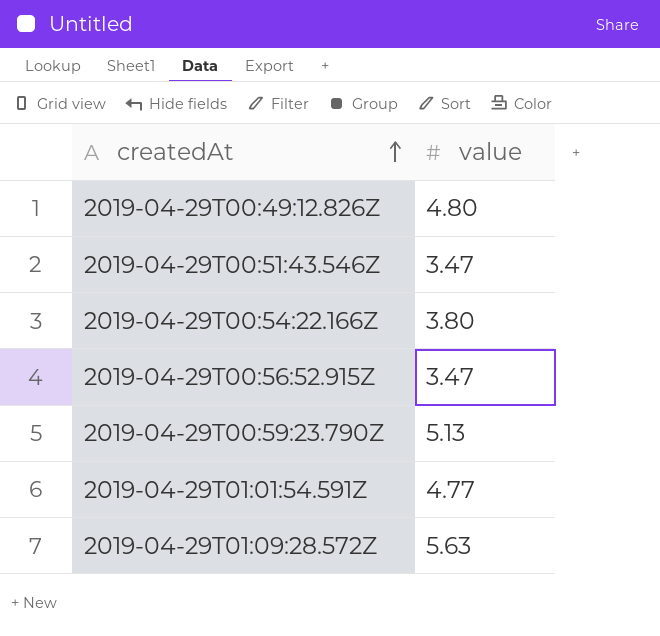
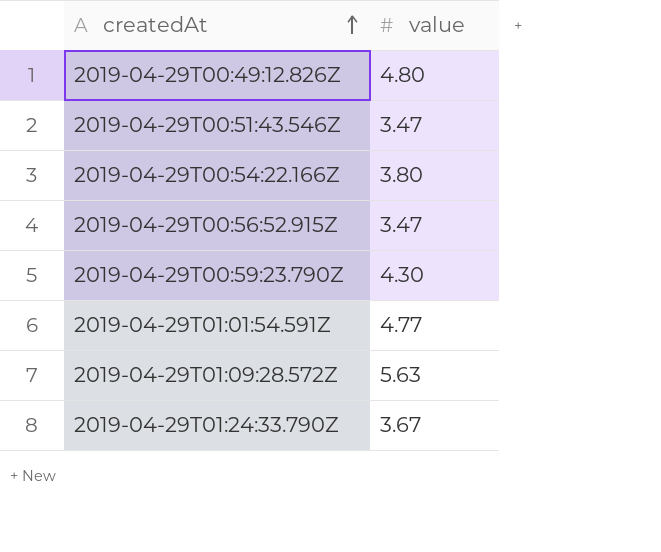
2019-04-29T00:59:23.790Z | value: 5.13 -> 4.30
row 2019-04-29T01:24:33.790Z: none -> 3.67

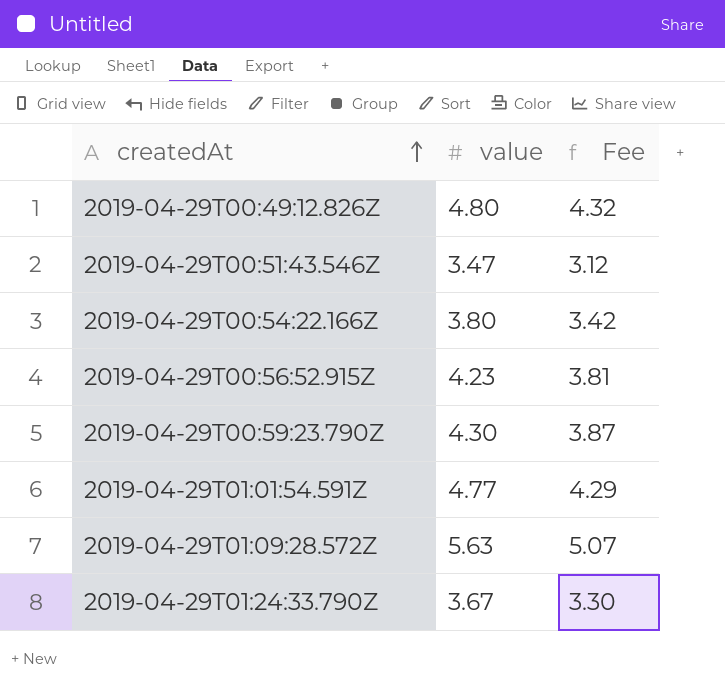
column Fee | formula: none -> [value] * 0.9
2019-04-29T00:56:52.915Z | value: 3.47 -> 4.23

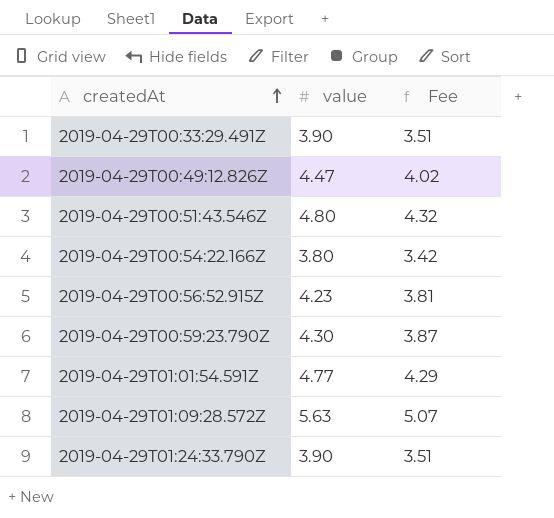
row 2019-04-29T00:33:29.491Z: none -> 3.90 | 3.51
2019-04-29T00:49:12.826Z | value: 4.80 -> 4.47
2019-04-29T00:49:12.826Z | Fee: 4.32 -> 4.02
2019-04-29T00:51:43.546Z | value: 3.47 -> 4.80
2019-04-29T00:51:43.546Z | Fee: 3.12 -> 4.32
2019-04-29T01:24:33.790Z | value: 3.67 -> 3.90
2019-04-29T01:24:33.790Z | Fee: 3.30 -> 3.51

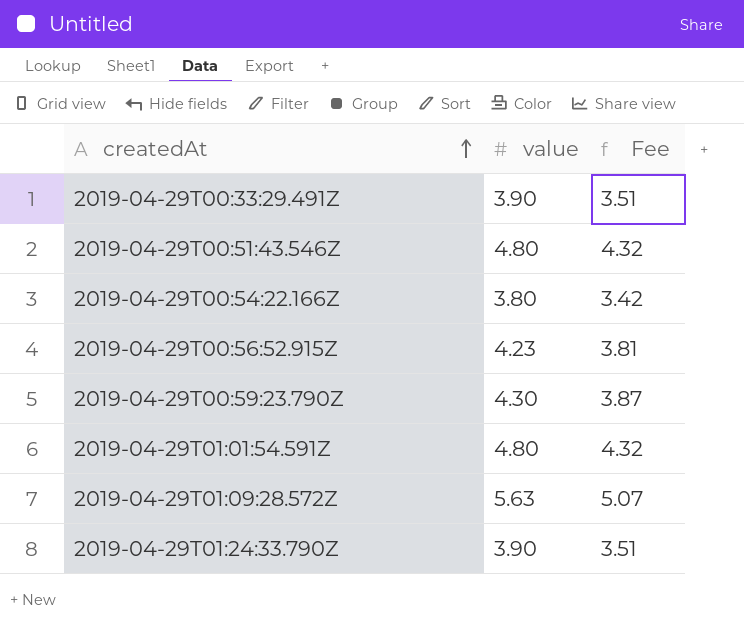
row 2019-04-29T00:49:12.826Z: 4.47 | 4.02 -> none
2019-04-29T01:01:54.591Z | value: 4.77 -> 4.80
2019-04-29T01:01:54.591Z | Fee: 4.29 -> 4.32

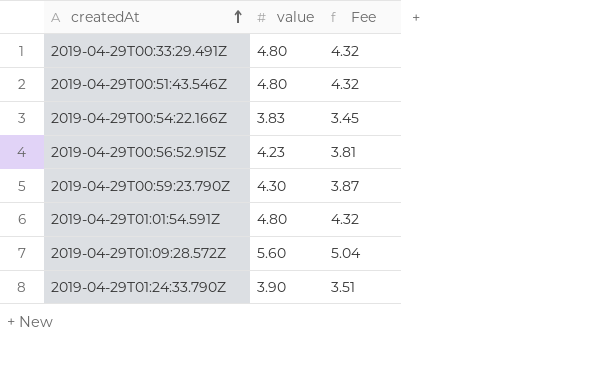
2019-04-29T00:33:29.491Z | value: 3.90 -> 4.80
2019-04-29T00:33:29.491Z | Fee: 3.51 -> 4.32
2019-04-29T00:54:22.166Z | value: 3.80 -> 3.83
2019-04-29T00:54:22.166Z | Fee: 3.42 -> 3.45
2019-04-29T01:09:28.572Z | value: 5.63 -> 5.60
2019-04-29T01:09:28.572Z | Fee: 5.07 -> 5.04

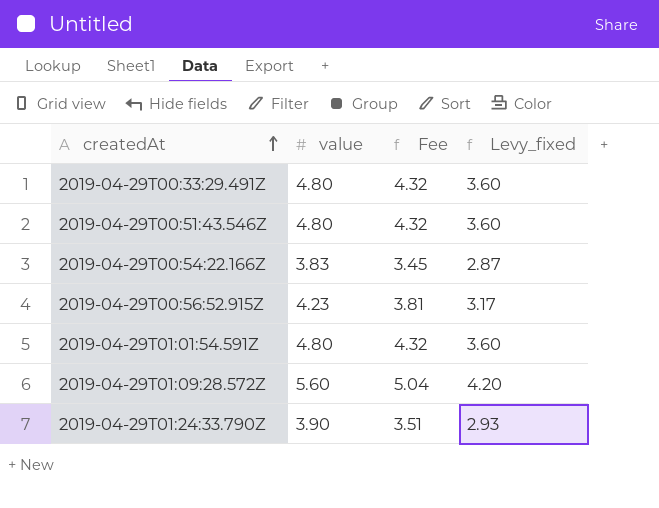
column Levy_fixed | formula: none -> [value] * 0.75
row 2019-04-29T00:59:23.790Z: 4.30 | 3.87 -> none

